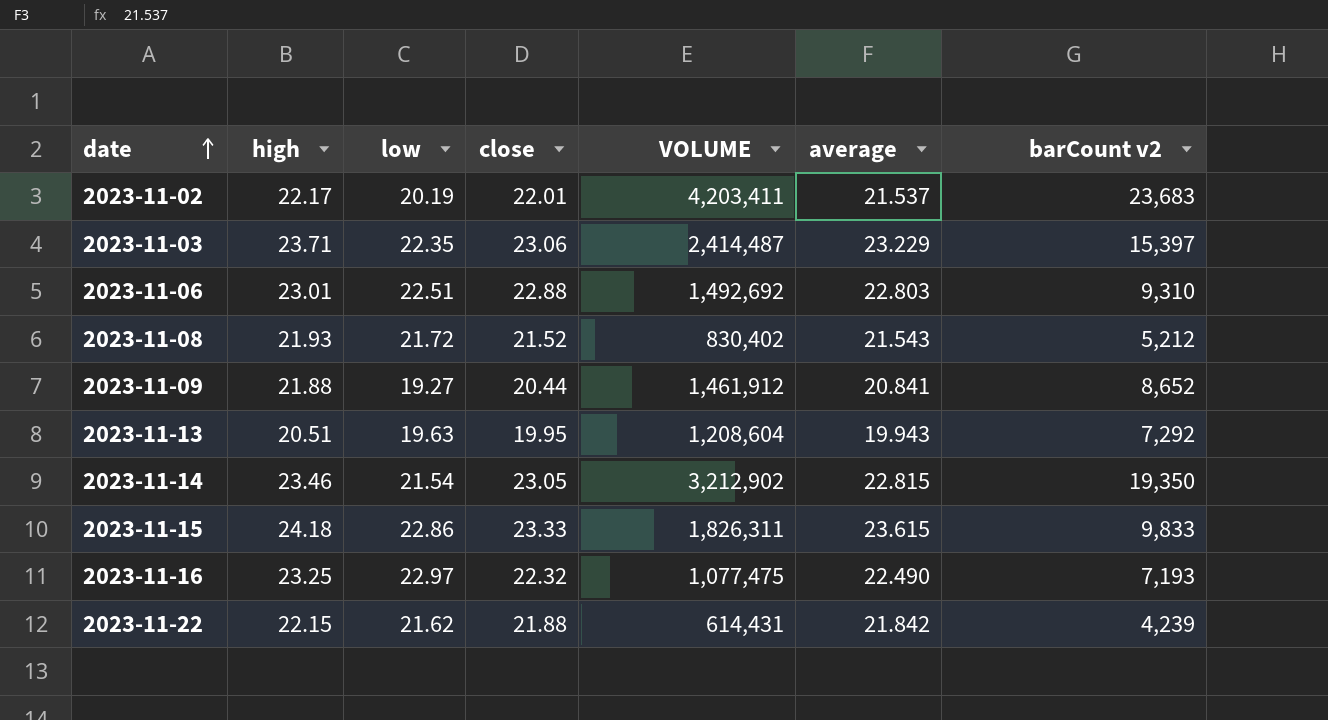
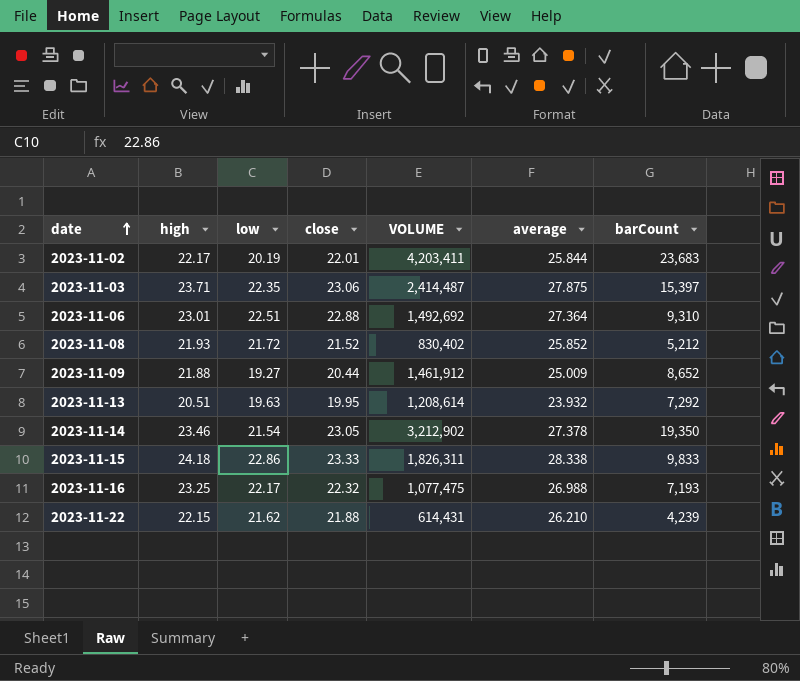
column name: barCount v2 -> barCount
2023-11-02 | average: 21.537 -> 25.844
2023-11-03 | average: 23.229 -> 27.875
2023-11-06 | average: 22.803 -> 27.364
2023-11-08 | average: 21.543 -> 25.852
2023-11-09 | average: 20.841 -> 25.009
2023-11-13 | VOLUME: 1,208,604 -> 1,208,614
2023-11-13 | average: 19.943 -> 23.932
2023-11-14 | average: 22.815 -> 27.378
2023-11-15 | average: 23.615 -> 28.338
2023-11-16 | low: 22.97 -> 22.17
2023-11-16 | average: 22.490 -> 26.988
2023-11-22 | average: 21.842 -> 26.210

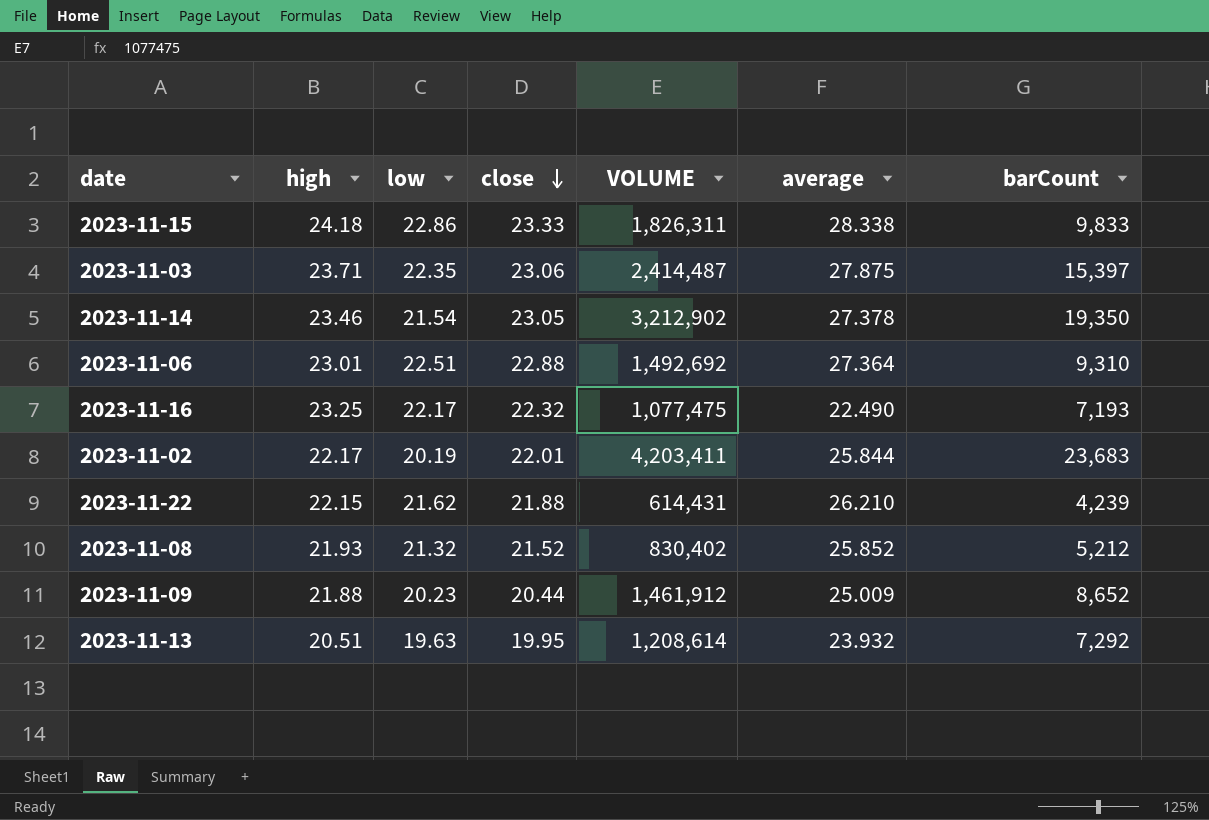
row order: date ascending -> close descending
2023-11-16 | average: 26.988 -> 22.490
2023-11-08 | low: 21.72 -> 21.32
2023-11-09 | low: 19.27 -> 20.23

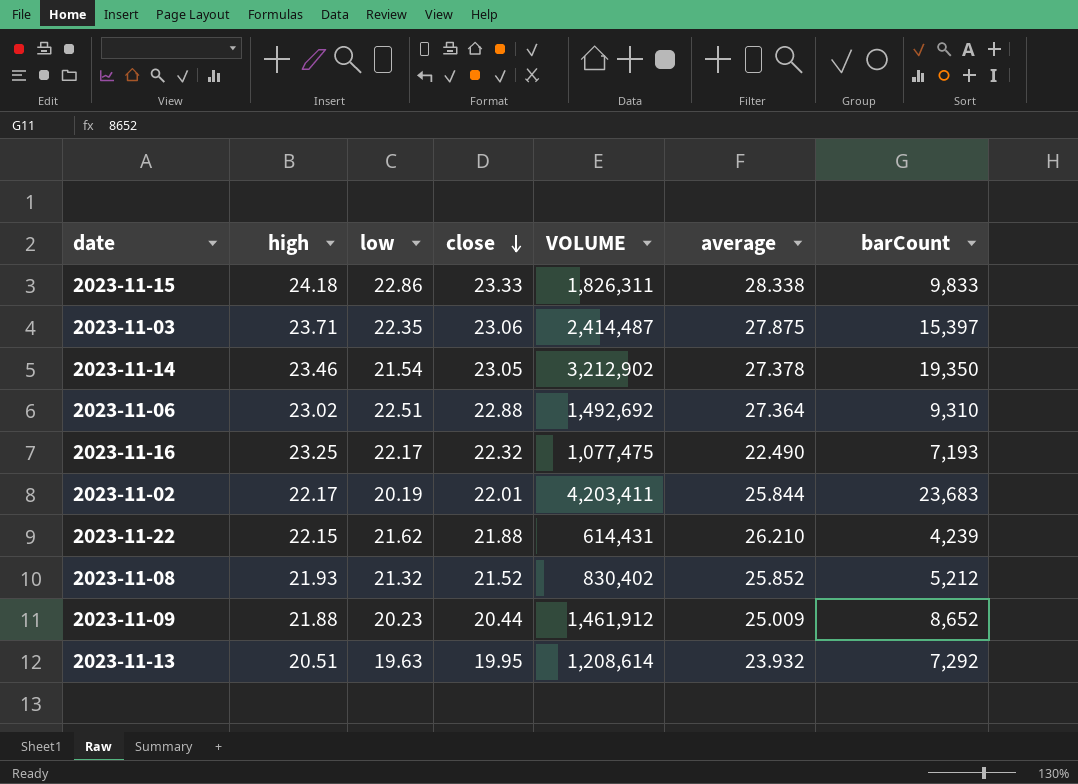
2023-11-06 | high: 23.01 -> 23.02

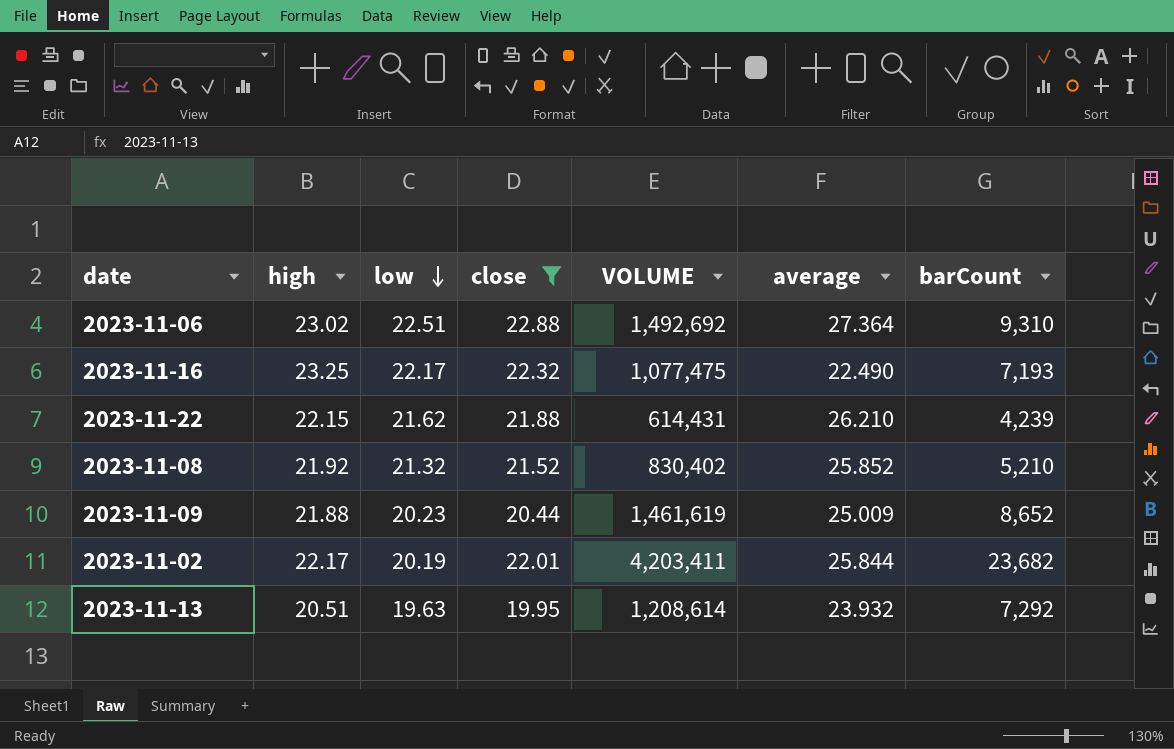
filter: none -> close <= 22.88
row order: close descending -> low descending
2023-11-08 | high: 21.93 -> 21.92
2023-11-08 | barCount: 5,212 -> 5,210
2023-11-09 | VOLUME: 1,461,912 -> 1,461,619
2023-11-02 | barCount: 23,683 -> 23,682

